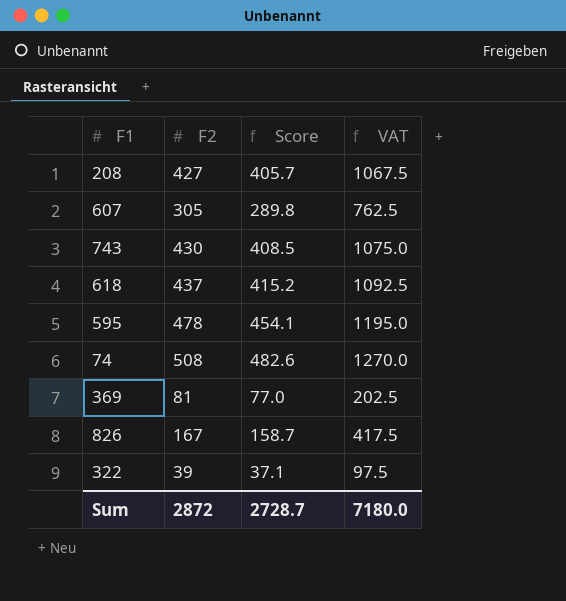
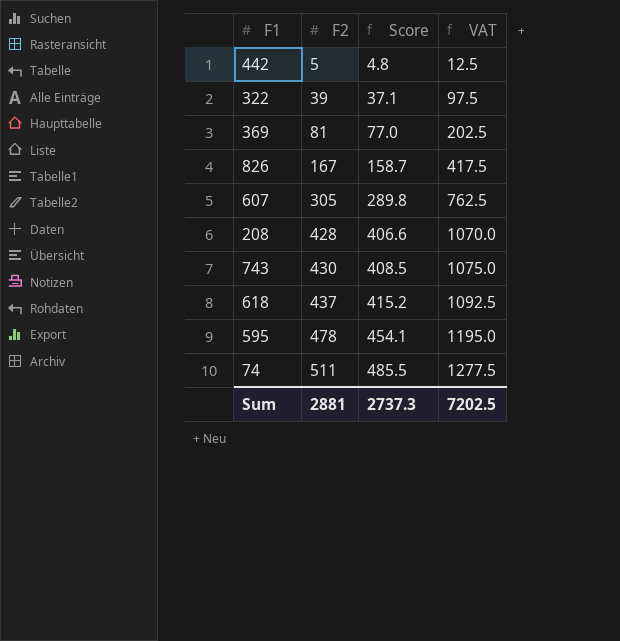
row order: none -> F2 ascending
row 442: none -> 5 | 4.8 | 12.5
208 | F2: 427 -> 428
208 | Score: 405.7 -> 406.6
208 | VAT: 1067.5 -> 1070.0
74 | F2: 508 -> 511
74 | Score: 482.6 -> 485.5
74 | VAT: 1270.0 -> 1277.5
Sum | F2: 2872 -> 2881
Sum | Score: 2728.7 -> 2737.3
Sum | VAT: 7180.0 -> 7202.5

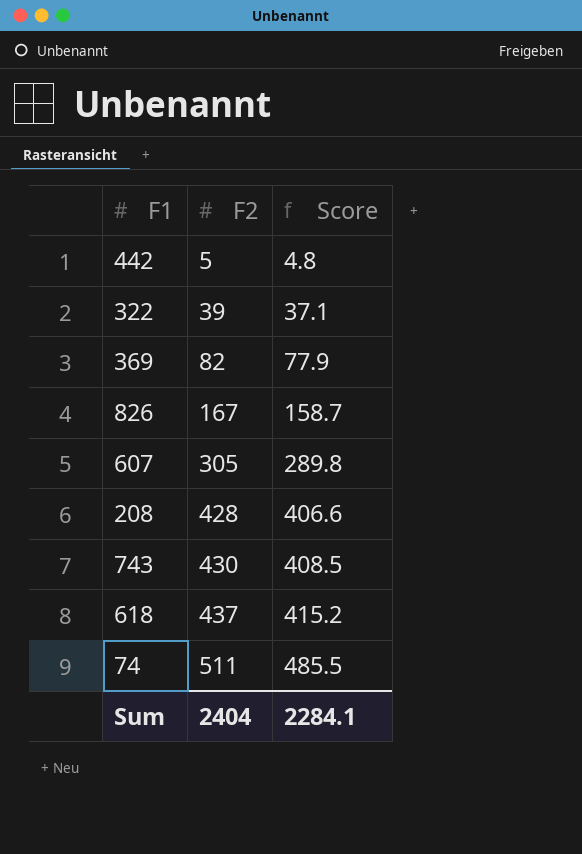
column VAT | formula: [F2] * 2.5 -> none
row 595: 478 | 454.1 | 1195.0 -> none
369 | F2: 81 -> 82
369 | Score: 77.0 -> 77.9
Sum | F2: 2881 -> 2404
Sum | Score: 2737.3 -> 2284.1

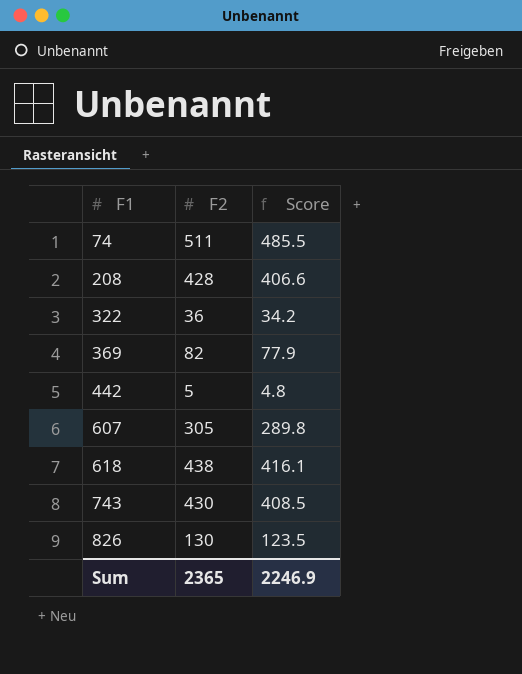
row order: F2 ascending -> F1 ascending
322 | F2: 39 -> 36
322 | Score: 37.1 -> 34.2
618 | F2: 437 -> 438
618 | Score: 415.2 -> 416.1
826 | F2: 167 -> 130
826 | Score: 158.7 -> 123.5
Sum | F2: 2404 -> 2365
Sum | Score: 2284.1 -> 2246.9

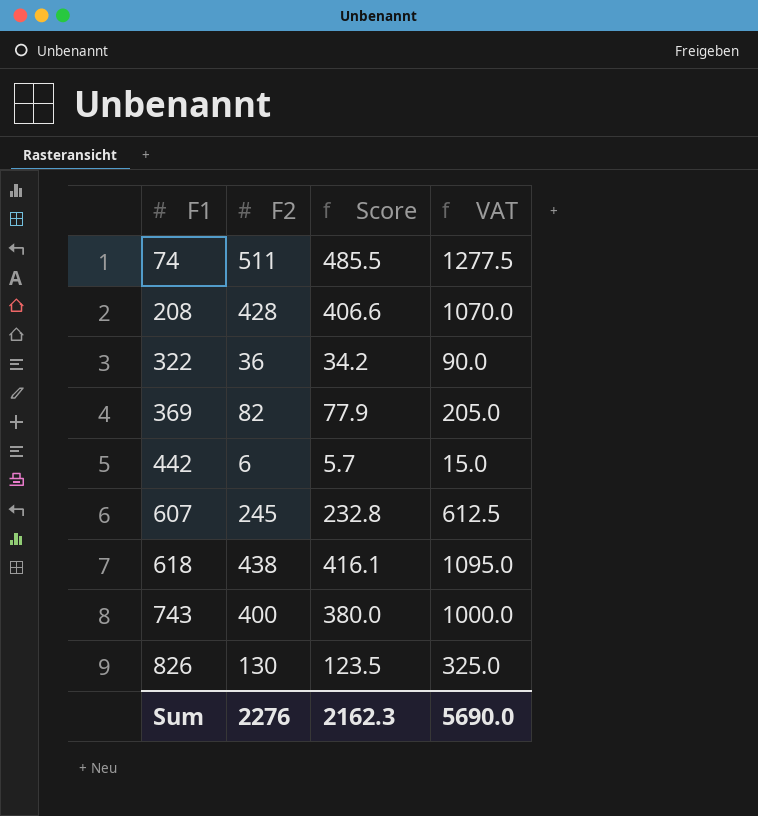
column VAT | formula: none -> [F2] * 2.5
442 | F2: 5 -> 6
442 | Score: 4.8 -> 5.7
607 | F2: 305 -> 245
607 | Score: 289.8 -> 232.8
743 | F2: 430 -> 400
743 | Score: 408.5 -> 380.0
Sum | F2: 2365 -> 2276
Sum | Score: 2246.9 -> 2162.3

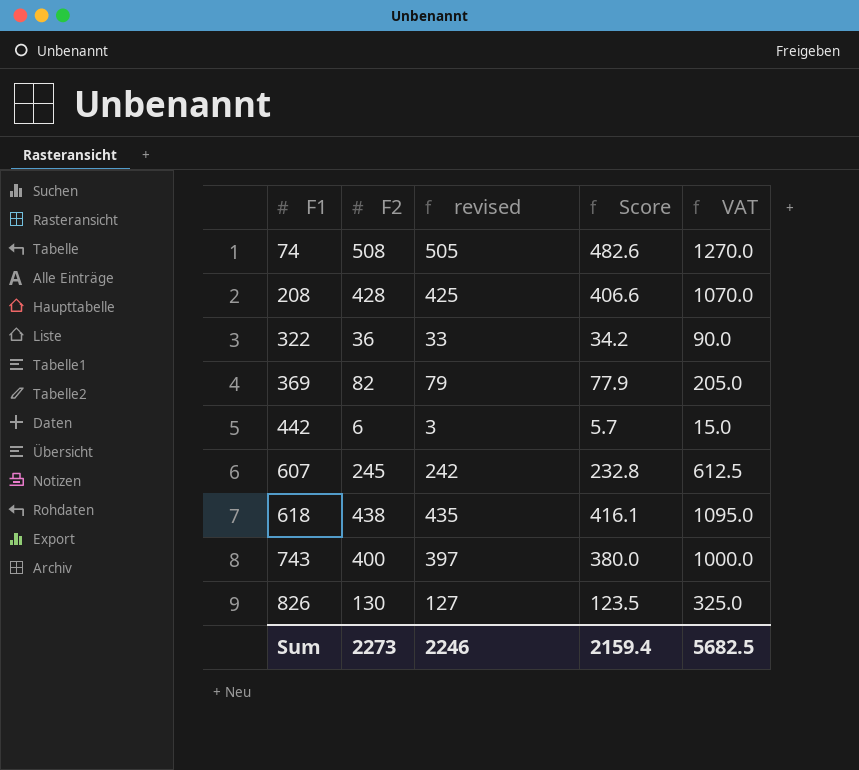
column revised | formula: none -> [F2] - 3
74 | F2: 511 -> 508
74 | Score: 485.5 -> 482.6
74 | VAT: 1277.5 -> 1270.0
Sum | F2: 2276 -> 2273
Sum | Score: 2162.3 -> 2159.4
Sum | VAT: 5690.0 -> 5682.5

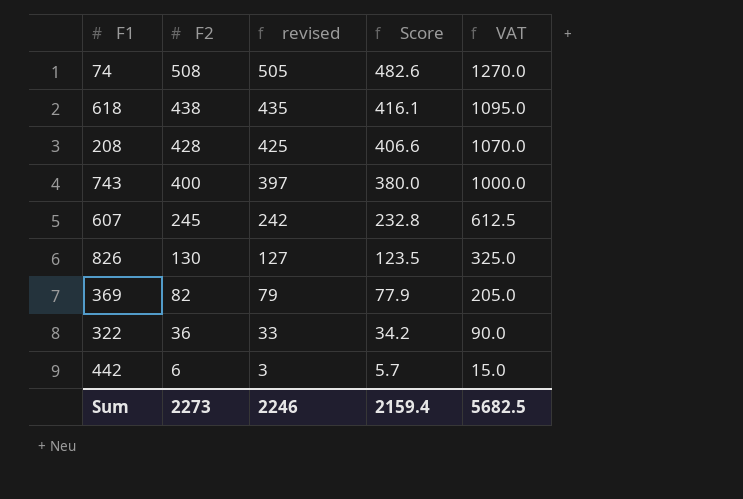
row order: F1 ascending -> F2 descending

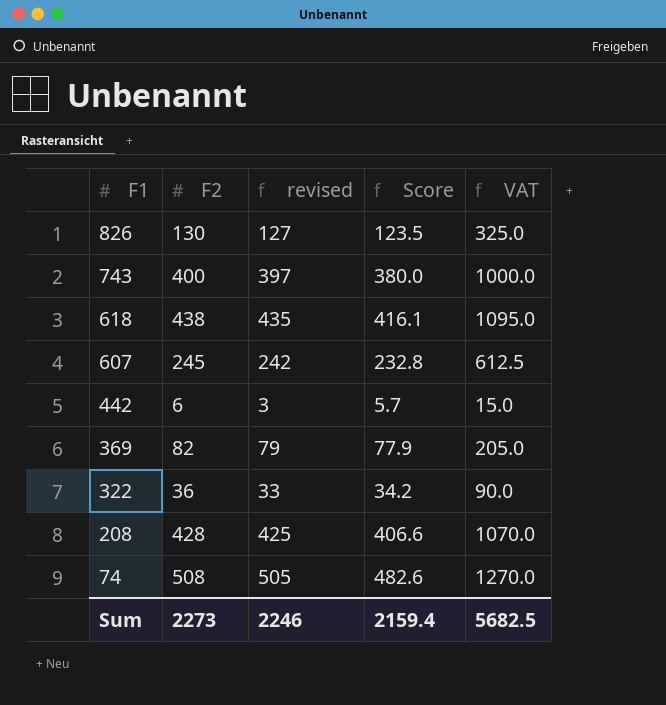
row order: F2 descending -> F1 descending

